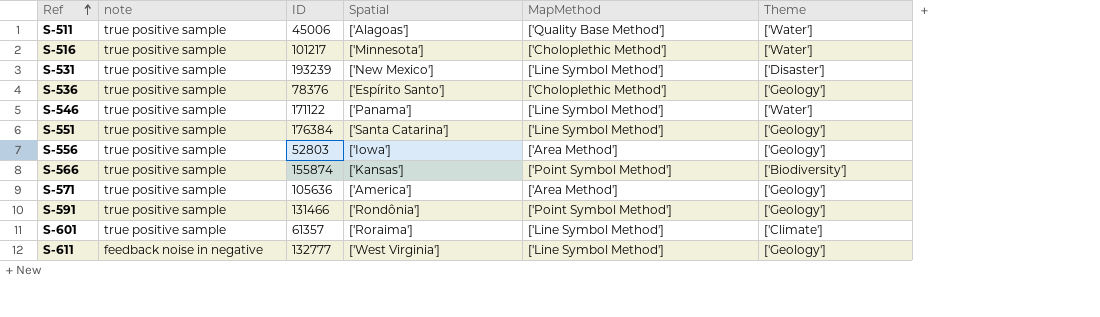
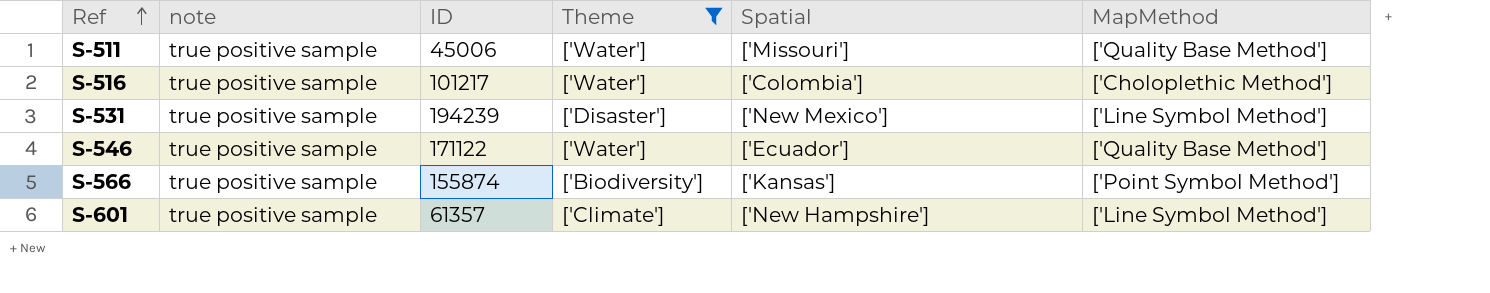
filter: none -> Theme != ['Geology']
column Theme | position: 6 -> 4
S-511 | Spatial: ['Alagoas'] -> ['Missouri']
S-516 | Spatial: ['Minnesota'] -> ['Colombia']
S-531 | ID: 193239 -> 194239
S-546 | Spatial: ['Panama'] -> ['Ecuador']
S-546 | MapMethod: ['Line Symbol Method'] -> ['Quality Base Method']
S-601 | Spatial: ['Roraima'] -> ['New Hampshire']

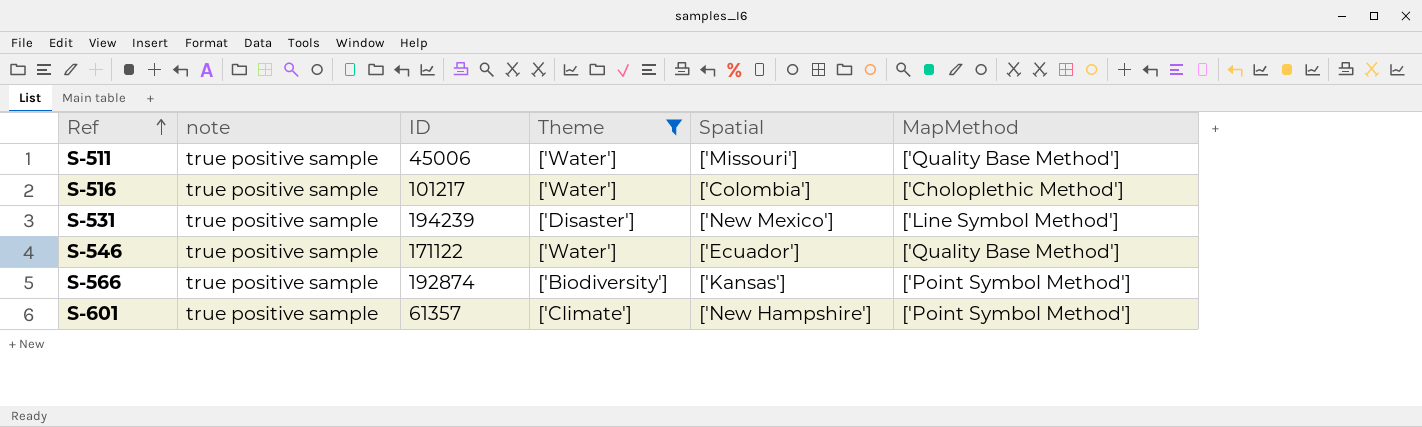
S-566 | ID: 155874 -> 192874
S-601 | MapMethod: ['Line Symbol Method'] -> ['Point Symbol Method']

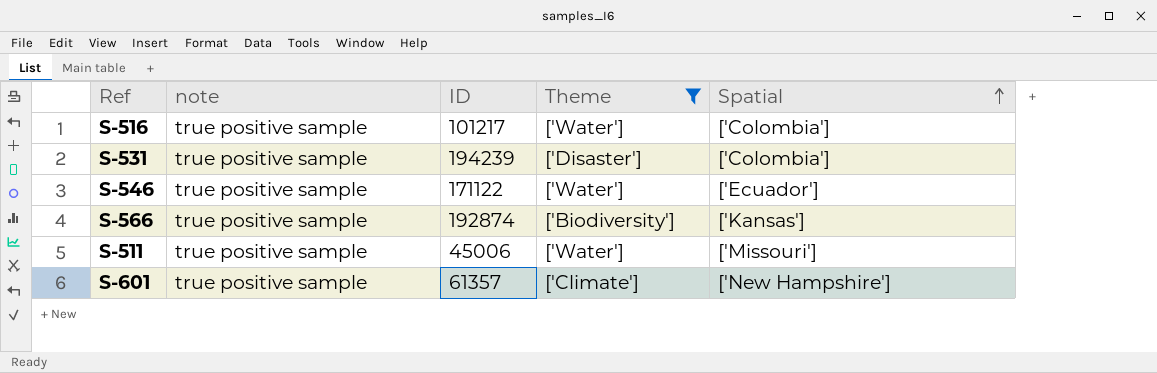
row order: Ref ascending -> Spatial ascending
column MapMethod | position: 6 -> none
S-531 | Spatial: ['New Mexico'] -> ['Colombia']

